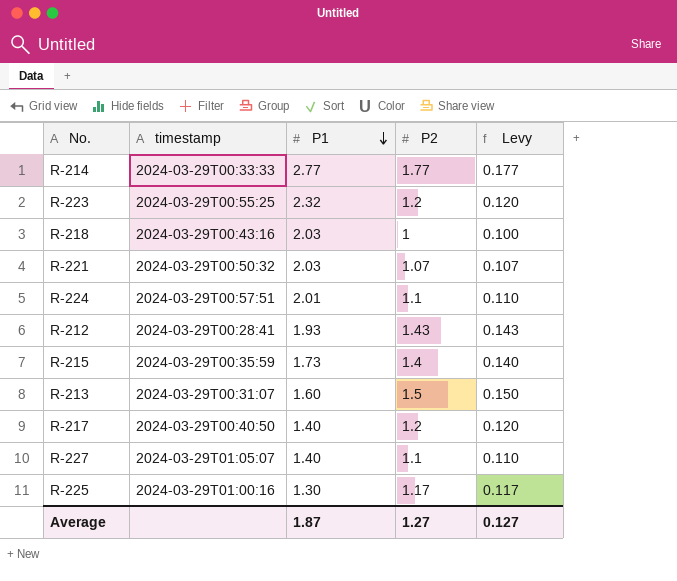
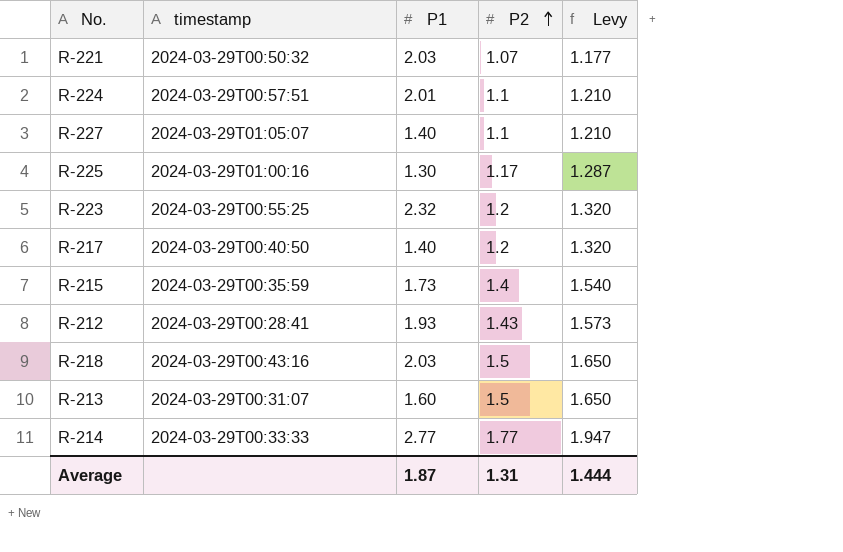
row order: P1 descending -> P2 ascending
column Levy | formula: [P2] * 0.1 -> [P2] * 1.1
R-218 | P2: 1 -> 1.5
Average | P2: 1.27 -> 1.31
Average | Levy: 0.127 -> 1.444

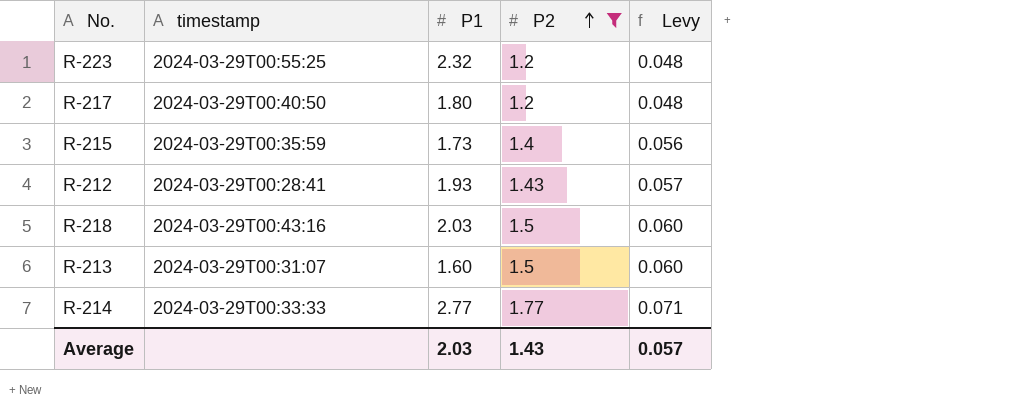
filter: none -> P2 >= 1.2
column Levy | formula: [P2] * 1.1 -> [P2] * 0.04
R-217 | P1: 1.40 -> 1.80
Average | P1: 1.87 -> 2.03
Average | P2: 1.31 -> 1.43
Average | Levy: 1.444 -> 0.057

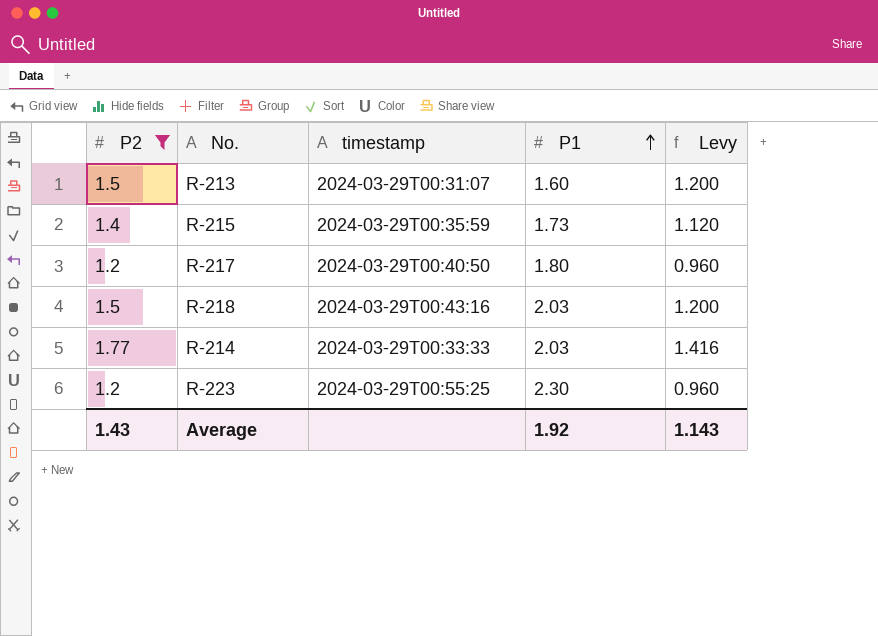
row order: P2 ascending -> P1 ascending
column P2 | position: 4 -> 1
column Levy | formula: [P2] * 0.04 -> [P2] * 0.8
row R-212: 2024-03-29T00:28:41 | 1.93 | 1.43 | 0.057 -> none
R-214 | P1: 2.77 -> 2.03
R-223 | P1: 2.32 -> 2.30
Average | P1: 2.03 -> 1.92
Average | Levy: 0.057 -> 1.143

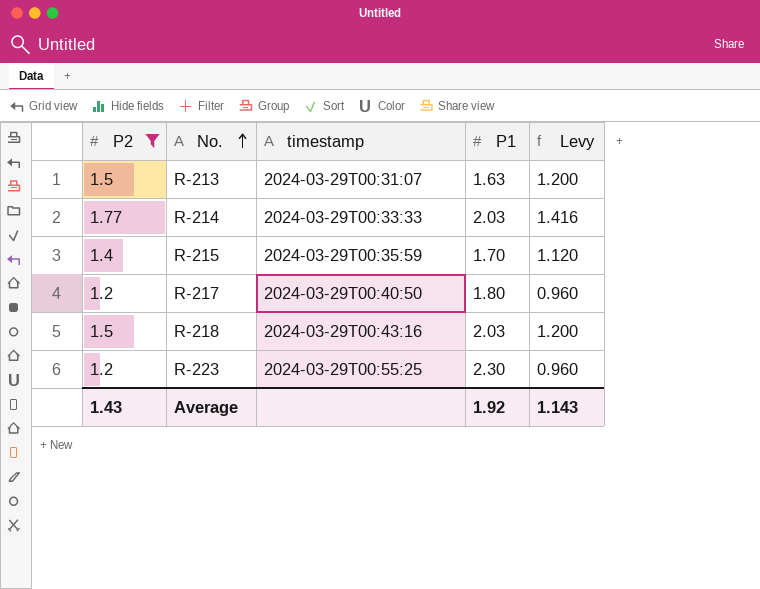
row order: P1 ascending -> No. ascending
R-213 | P1: 1.60 -> 1.63
R-215 | P1: 1.73 -> 1.70

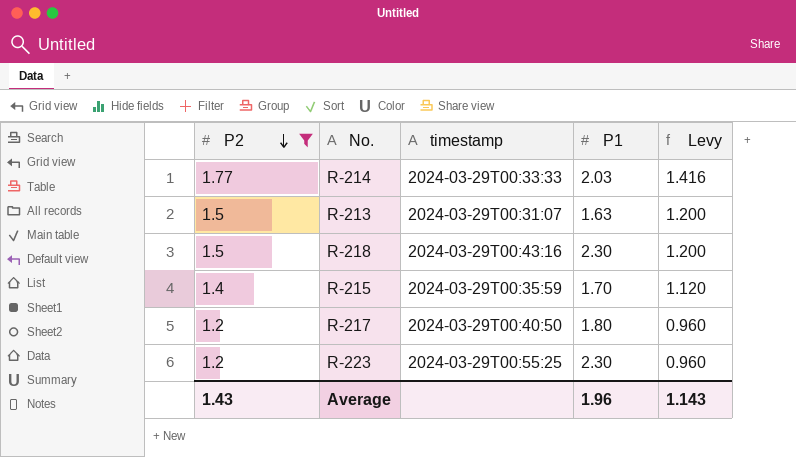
row order: No. ascending -> P2 descending
R-218 | P1: 2.03 -> 2.30
Average | P1: 1.92 -> 1.96

